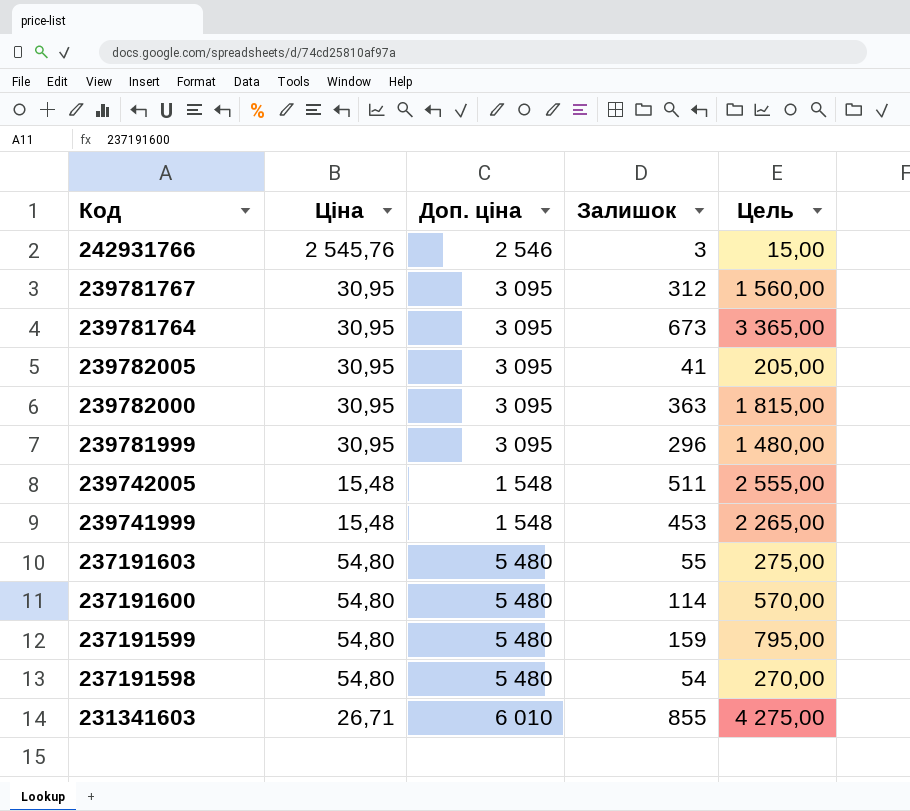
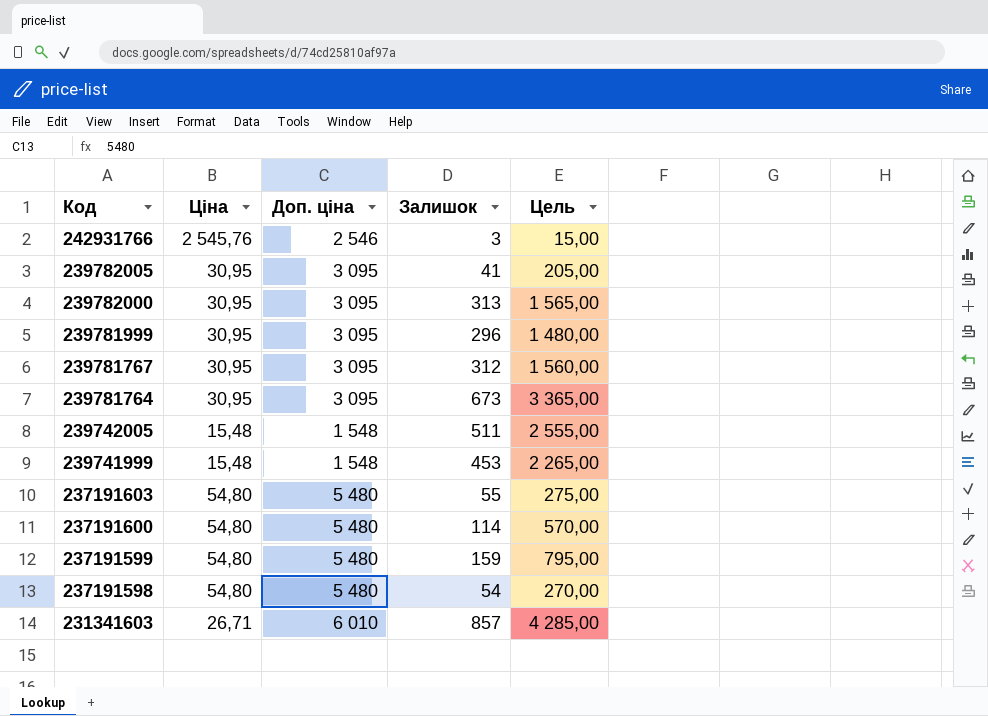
row order: none -> Код descending
239782000 | Залишок: 363 -> 313
239782000 | Цель: 1 815,00 -> 1 565,00
231341603 | Залишок: 855 -> 857
231341603 | Цель: 4 275,00 -> 4 285,00

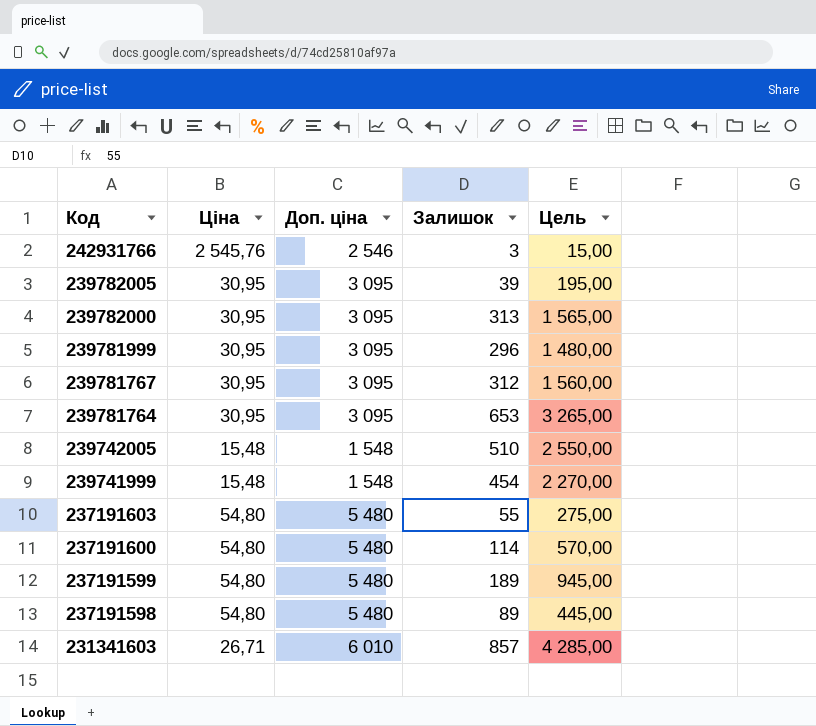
239782005 | Залишок: 41 -> 39
239782005 | Цель: 205,00 -> 195,00
239781764 | Залишок: 673 -> 653
239781764 | Цель: 3 365,00 -> 3 265,00
239742005 | Залишок: 511 -> 510
239742005 | Цель: 2 555,00 -> 2 550,00
239741999 | Залишок: 453 -> 454
239741999 | Цель: 2 265,00 -> 2 270,00
237191599 | Залишок: 159 -> 189
237191599 | Цель: 795,00 -> 945,00
237191598 | Залишок: 54 -> 89
237191598 | Цель: 270,00 -> 445,00

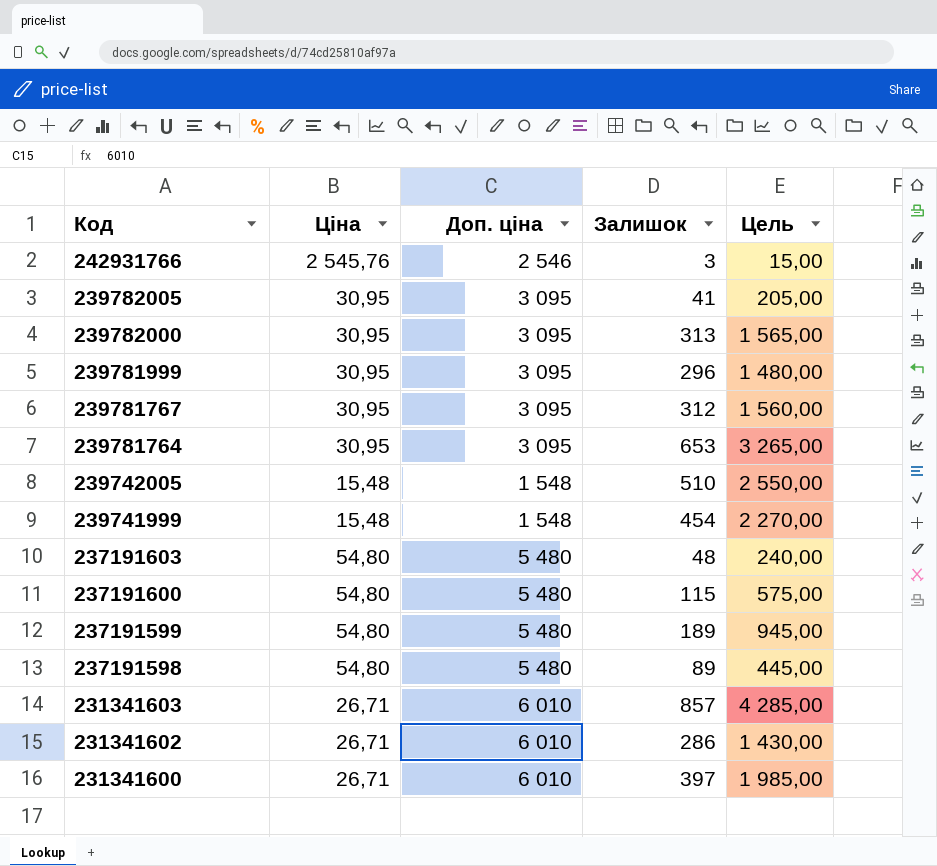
239782005 | Залишок: 39 -> 41
239782005 | Цель: 195,00 -> 205,00
237191603 | Залишок: 55 -> 48
237191603 | Цель: 275,00 -> 240,00
237191600 | Залишок: 114 -> 115
237191600 | Цель: 570,00 -> 575,00
row 231341602: none -> 26,71 | 6 010 | 286 | 1 430,00
row 231341600: none -> 26,71 | 6 010 | 397 | 1 985,00

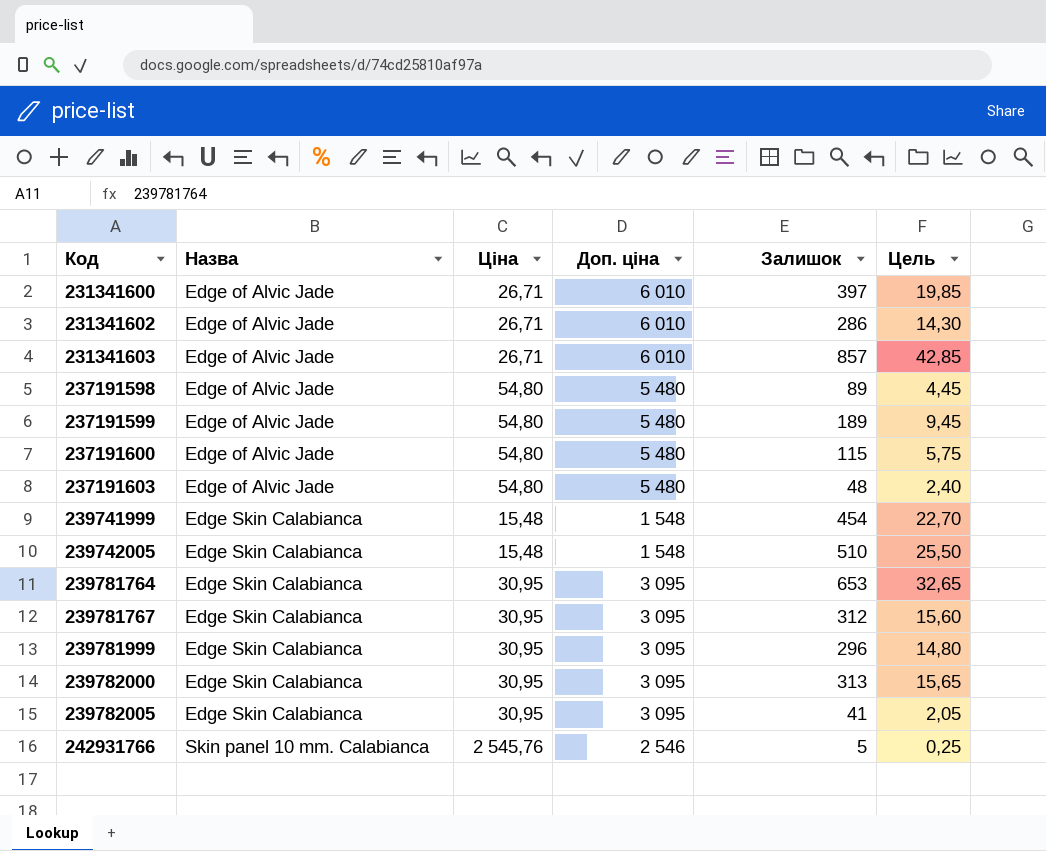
row order: Код descending -> Код ascending
column Назва | position: none -> 2
column Цель | formula: [Залишок] * 5 -> [Залишок] * 0,05
242931766 | Залишок: 3 -> 5

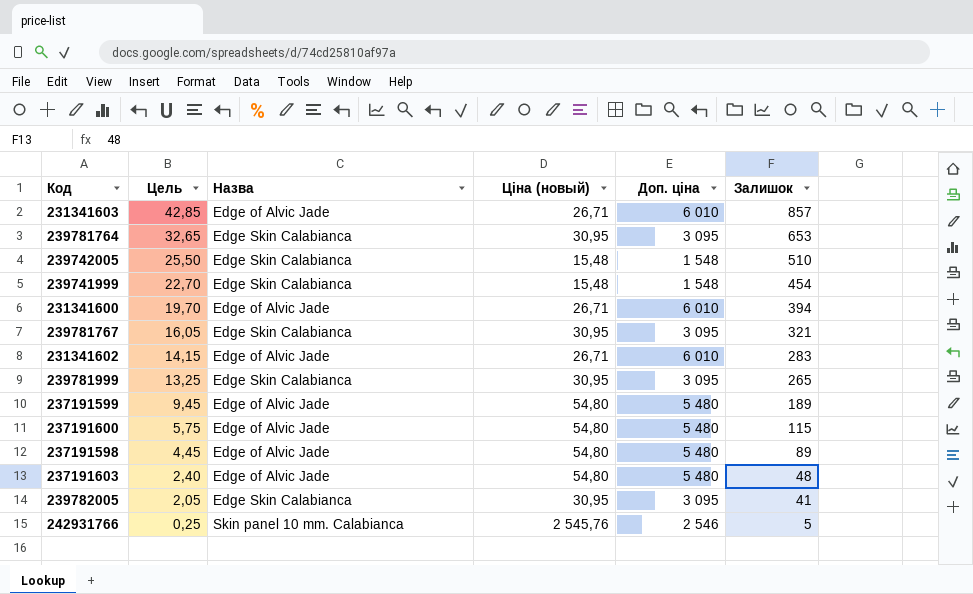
row order: Код ascending -> Цель descending
column Цель | position: 6 -> 2
column name: Ціна -> Ціна (новый)
row 239782000: Edge Skin Calabianca | 30,95 | 3 095 | 313 | 15,65 -> none
231341600 | Цель: 19,85 -> 19,70
231341600 | Залишок: 397 -> 394
239781767 | Цель: 15,60 -> 16,05
239781767 | Залишок: 312 -> 321
231341602 | Цель: 14,30 -> 14,15
231341602 | Залишок: 286 -> 283
239781999 | Цель: 14,80 -> 13,25
239781999 | Залишок: 296 -> 265

